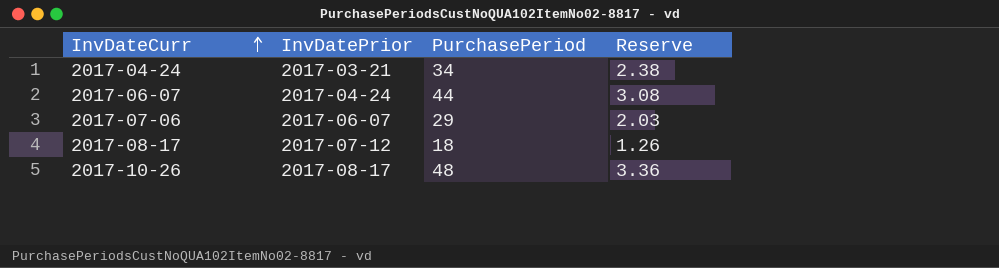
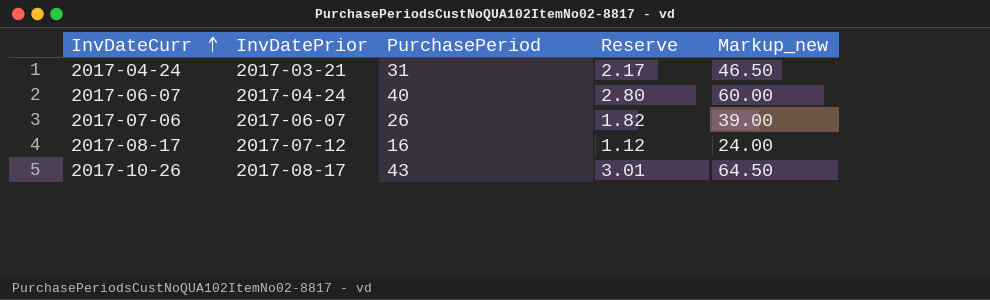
column Markup_new | formula: none -> [PurchasePeriod] * 1.5
2017-04-24 | PurchasePeriod: 34 -> 31
2017-04-24 | Reserve: 2.38 -> 2.17
2017-06-07 | PurchasePeriod: 44 -> 40
2017-06-07 | Reserve: 3.08 -> 2.80
2017-07-06 | PurchasePeriod: 29 -> 26
2017-07-06 | Reserve: 2.03 -> 1.82
2017-08-17 | PurchasePeriod: 18 -> 16
2017-08-17 | Reserve: 1.26 -> 1.12
2017-10-26 | PurchasePeriod: 48 -> 43
2017-10-26 | Reserve: 3.36 -> 3.01

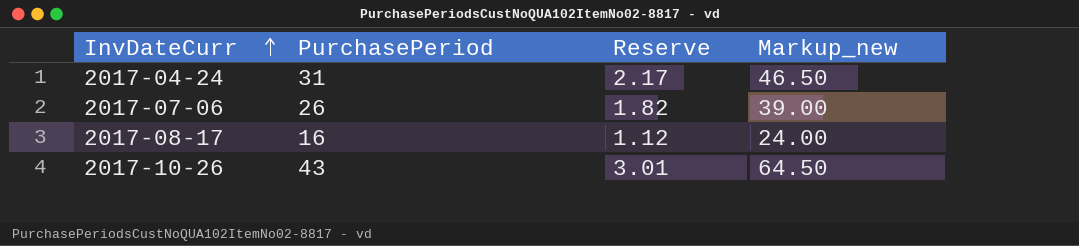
column InvDatePrior | position: 2 -> none
row 2017-06-07: 2017-04-24 | 40 | 2.80 | 60.00 -> none

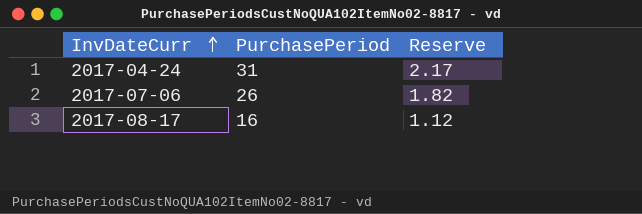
column Markup_new | formula: [PurchasePeriod] * 1.5 -> none
row 2017-10-26: 43 | 3.01 | 64.50 -> none

